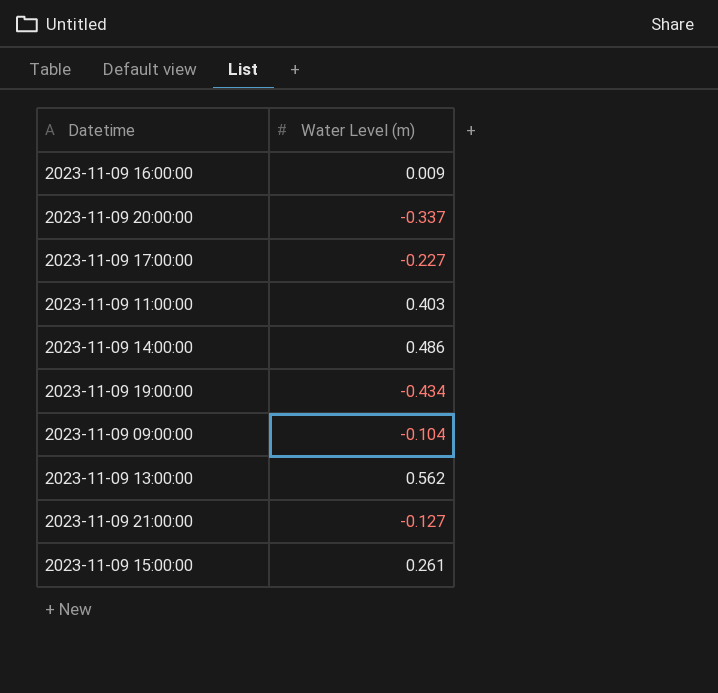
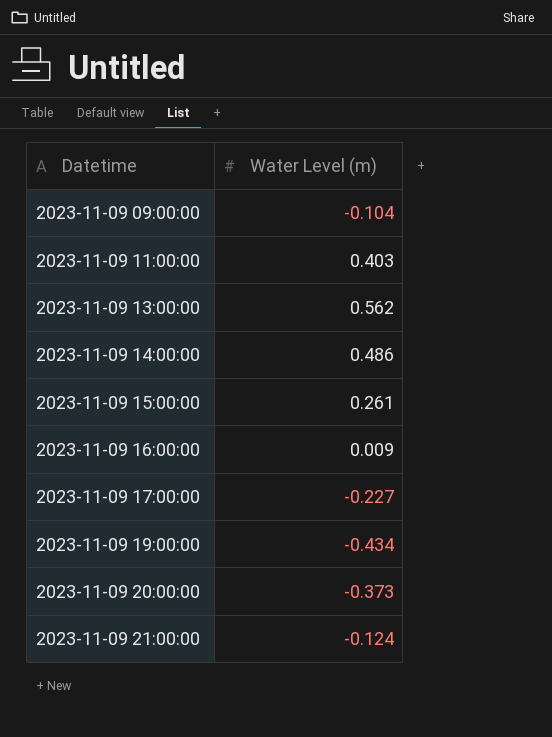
row order: none -> Datetime ascending
2023-11-09 20:00:00 | Water Level (m): -0.337 -> -0.373
2023-11-09 21:00:00 | Water Level (m): -0.127 -> -0.124

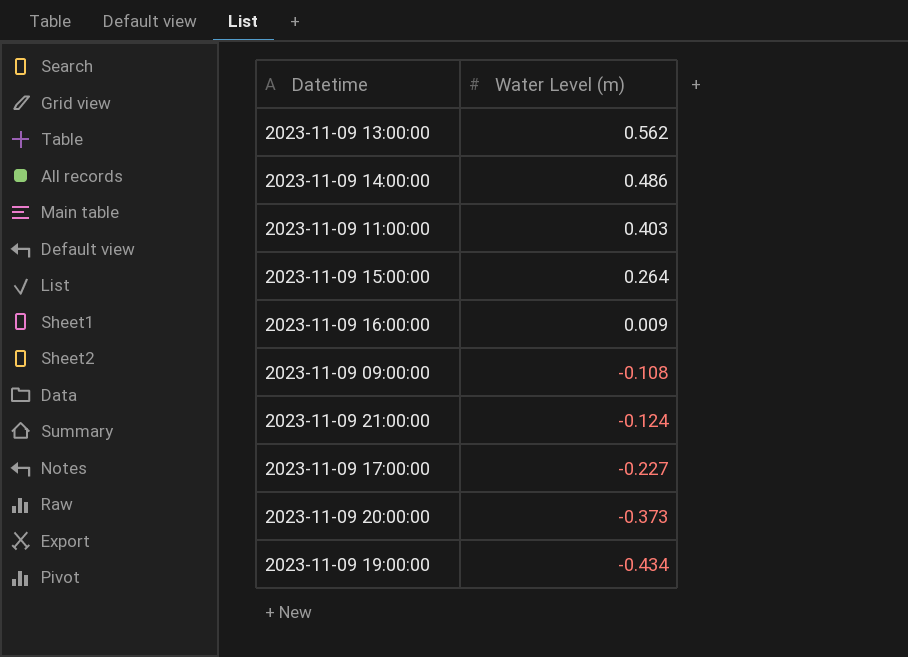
row order: Datetime ascending -> Water Level (m) descending
2023-11-09 15:00:00 | Water Level (m): 0.261 -> 0.264
2023-11-09 09:00:00 | Water Level (m): -0.104 -> -0.108

